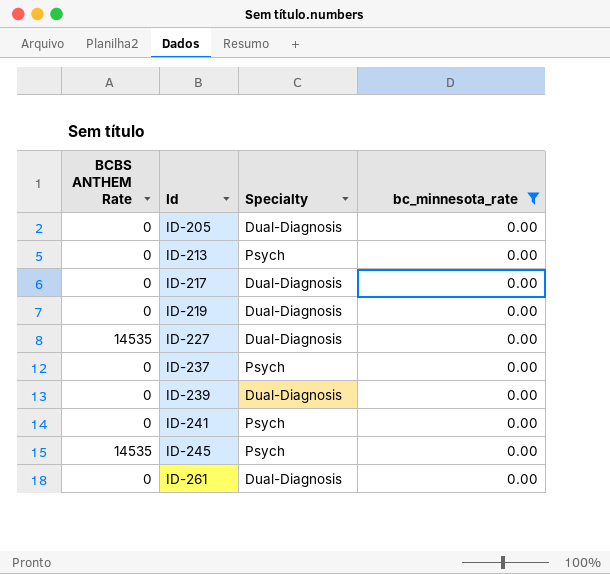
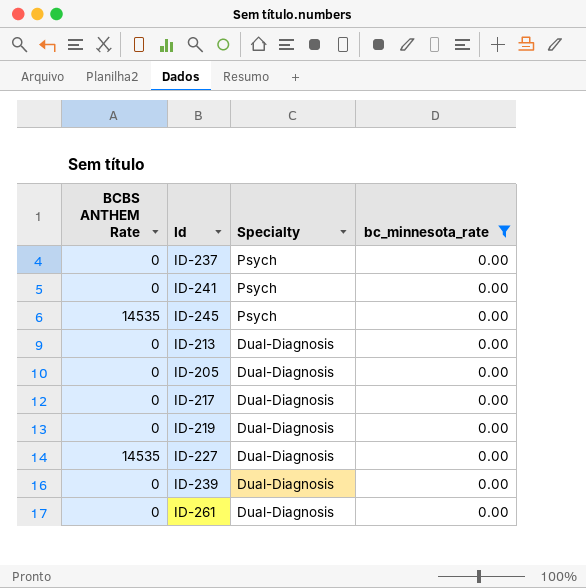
row order: Id ascending -> Specialty descending
ID-213 | Specialty: Psych -> Dual-Diagnosis

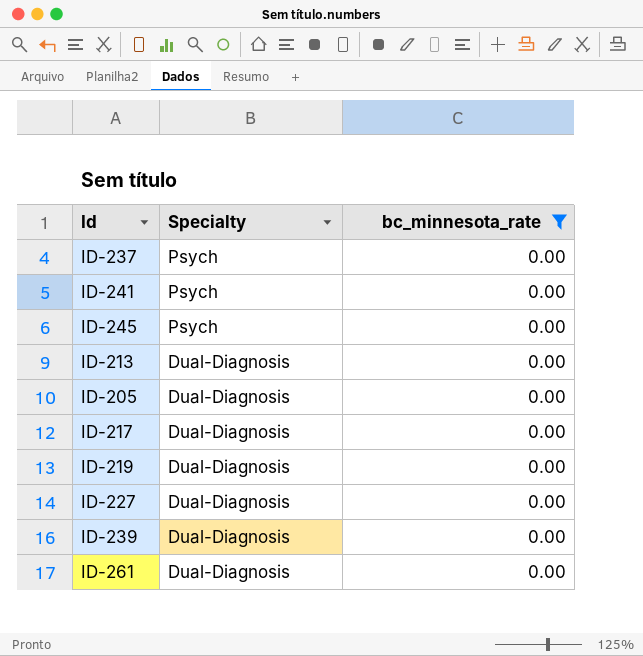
column BCBS ANTHEM Rate | position: 1 -> none

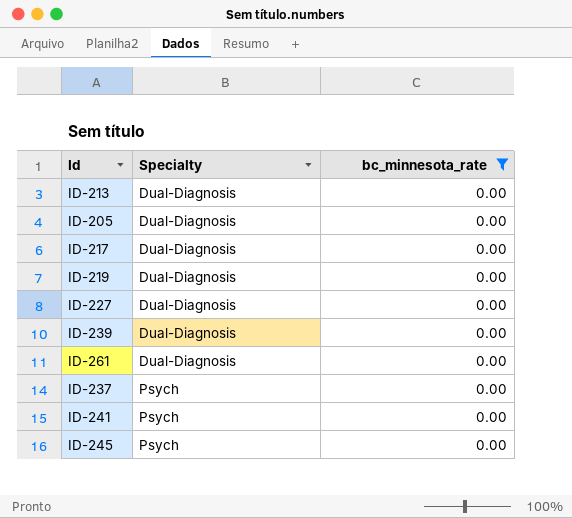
row order: Specialty descending -> Specialty ascending

